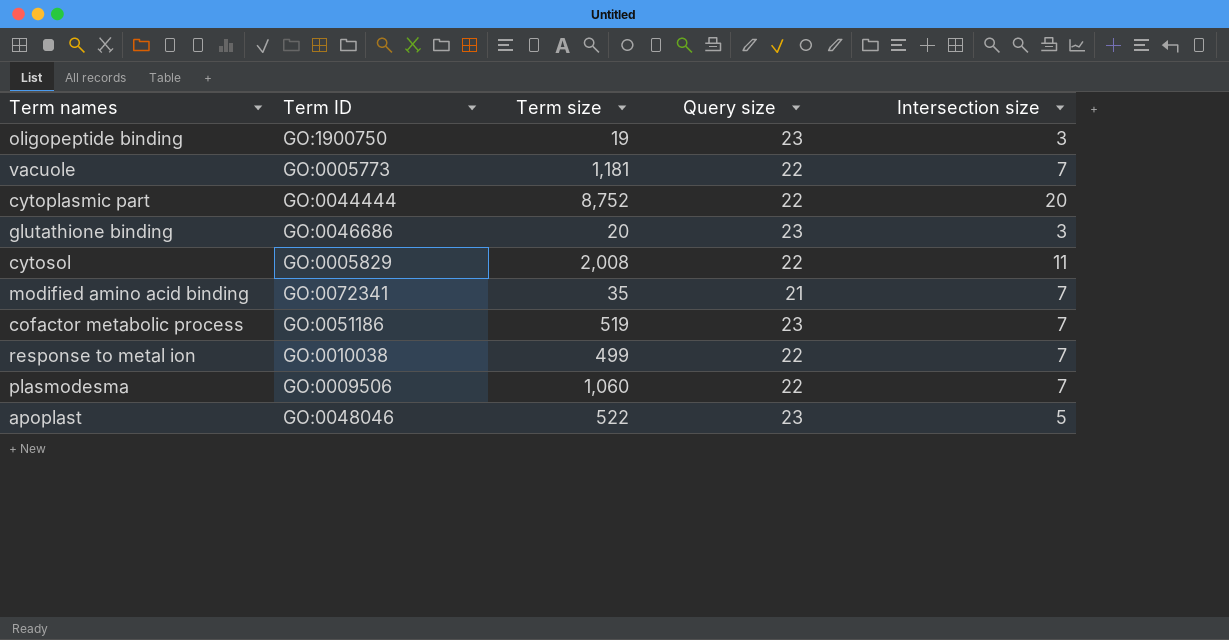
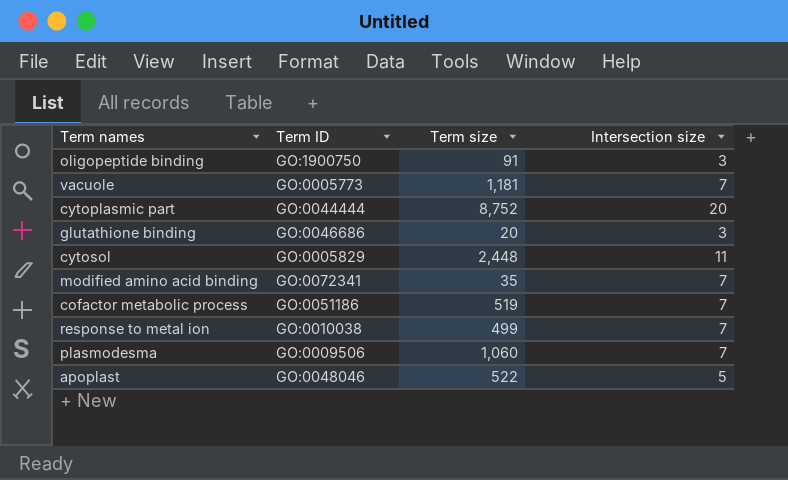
column Query size | position: 4 -> none
oligopeptide binding | Term size: 19 -> 91
cytosol | Term size: 2,008 -> 2,448

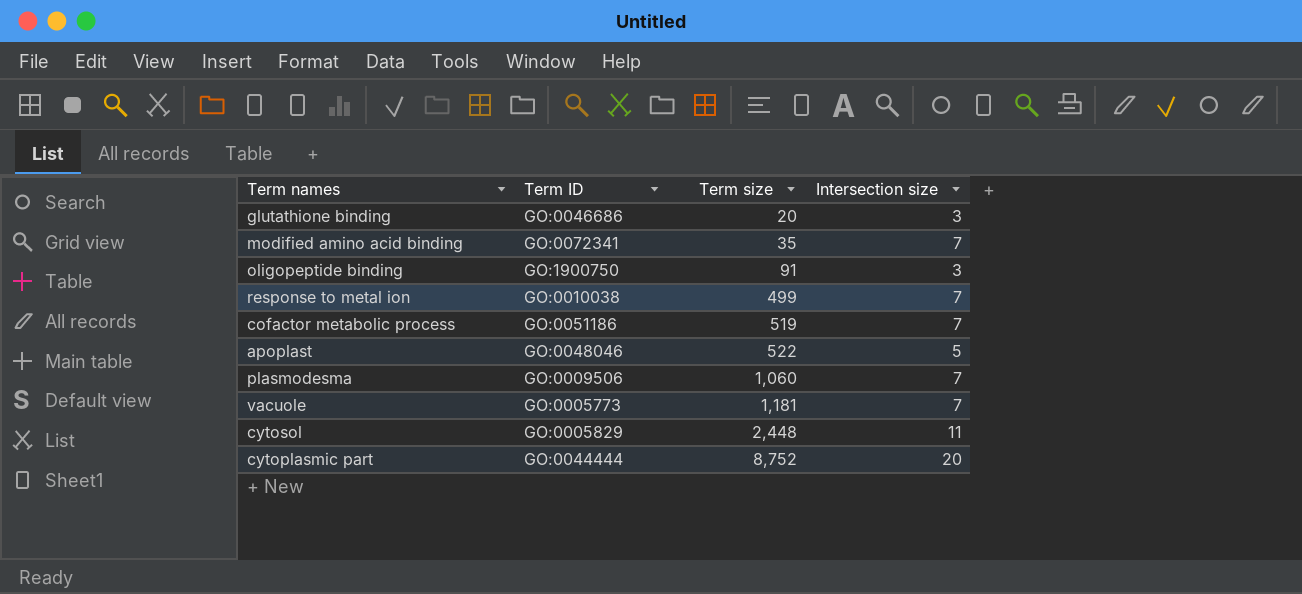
row order: none -> Term size ascending

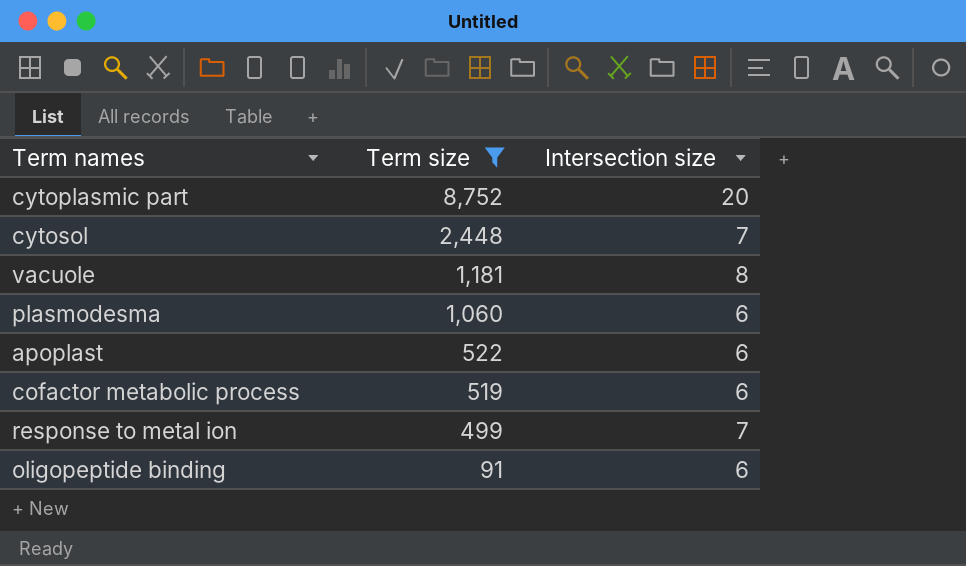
filter: none -> Term size >= 91
row order: Term size ascending -> Term size descending
column Term ID | position: 2 -> none
cytosol | Intersection size: 11 -> 7
vacuole | Intersection size: 7 -> 8
plasmodesma | Intersection size: 7 -> 6
apoplast | Intersection size: 5 -> 6
cofactor metabolic process | Intersection size: 7 -> 6
oligopeptide binding | Intersection size: 3 -> 6

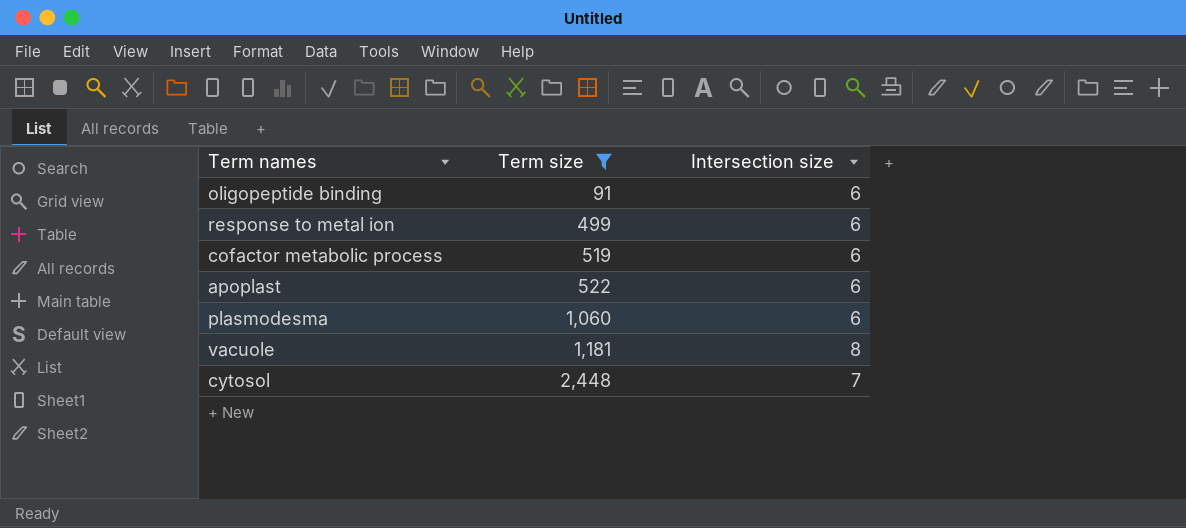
row order: Term size descending -> Term size ascending
row cytoplasmic part: 8,752 | 20 -> none
response to metal ion | Intersection size: 7 -> 6

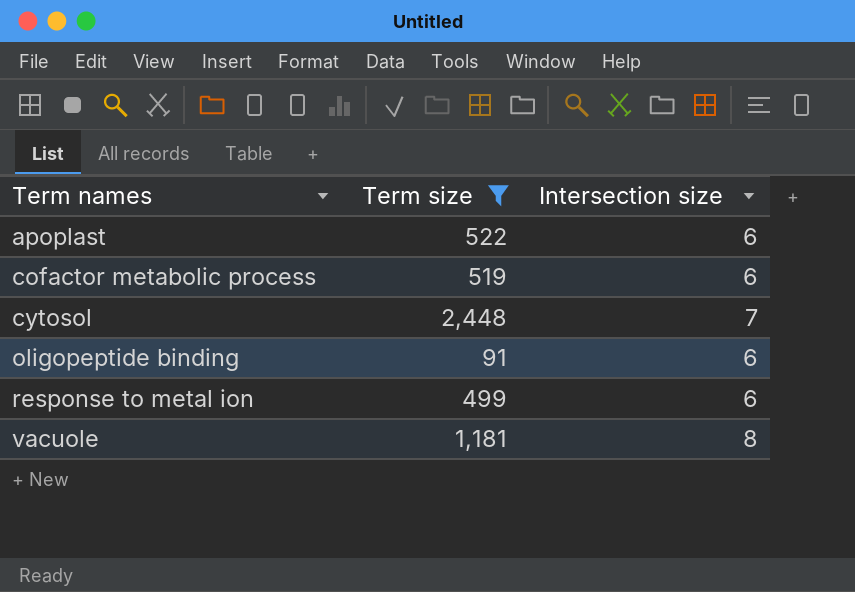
row order: Term size ascending -> Term names ascending
row plasmodesma: 1,060 | 6 -> none

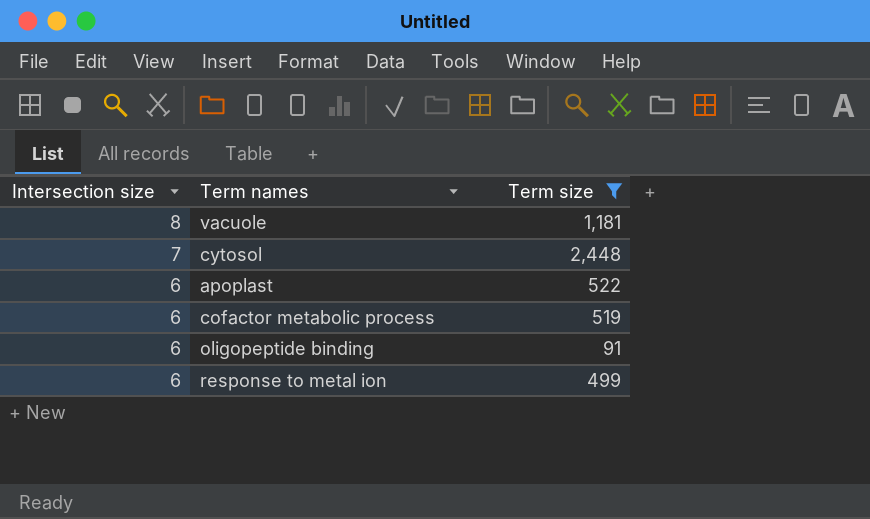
row order: Term names ascending -> Intersection size descending
column Intersection size | position: 3 -> 1

